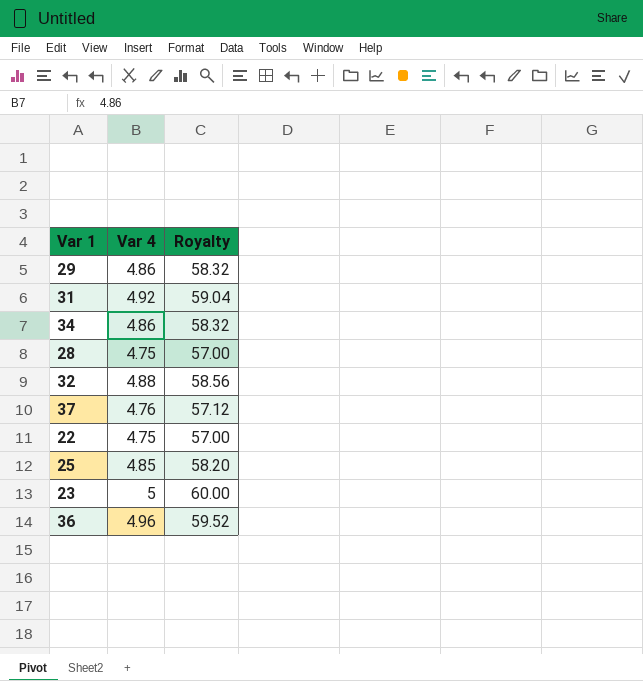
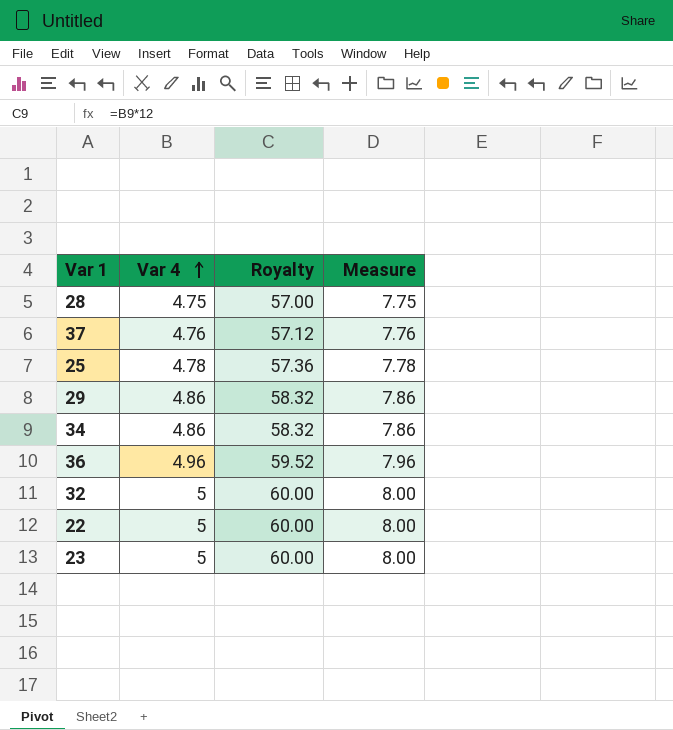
row order: none -> Var 4 ascending
column Measure | formula: none -> [Var 4] + 3
row 31: 4.92 | 59.04 -> none
25 | Var 4: 4.85 -> 4.78
25 | Royalty: 58.20 -> 57.36
32 | Var 4: 4.88 -> 5
32 | Royalty: 58.56 -> 60.00
22 | Var 4: 4.75 -> 5
22 | Royalty: 57.00 -> 60.00

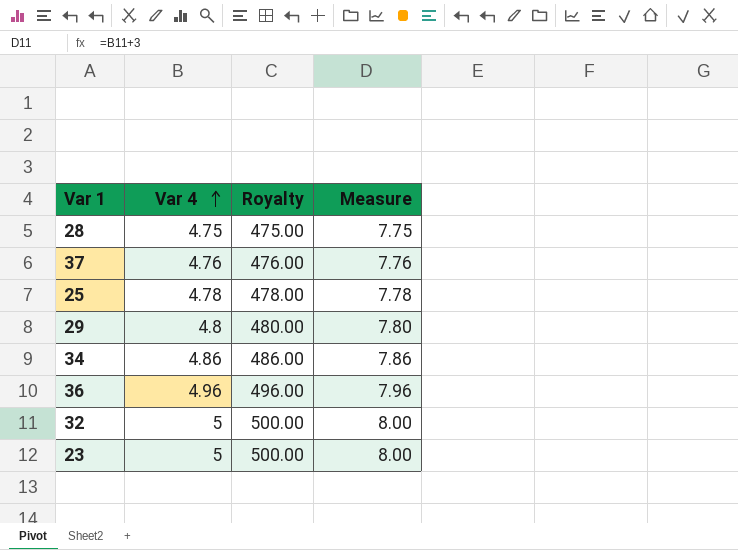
column Royalty | formula: [Var 4] * 12 -> [Var 4] * 100
row 22: 5 | 60.00 | 8.00 -> none
29 | Var 4: 4.86 -> 4.8
29 | Measure: 7.86 -> 7.80

